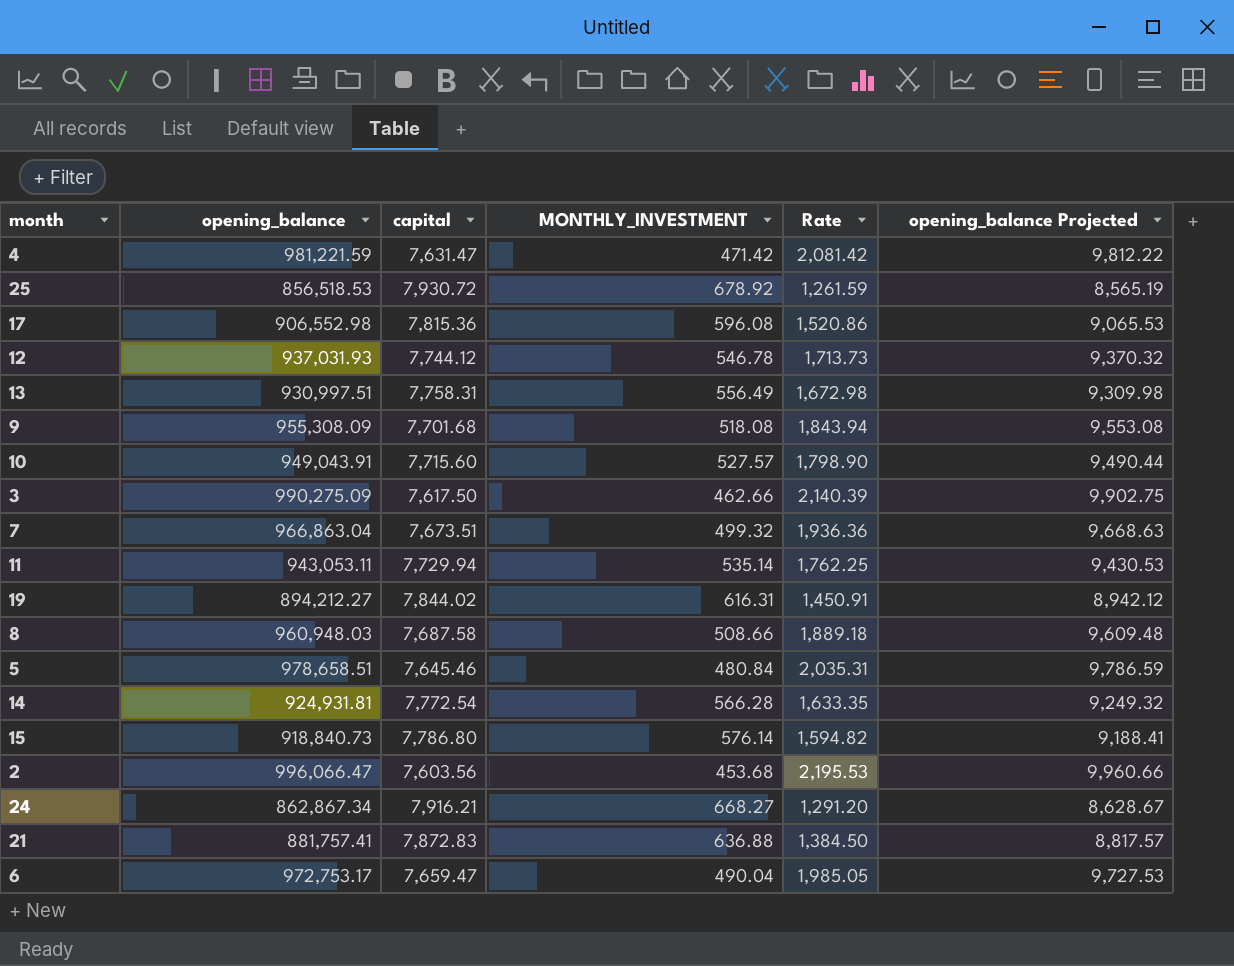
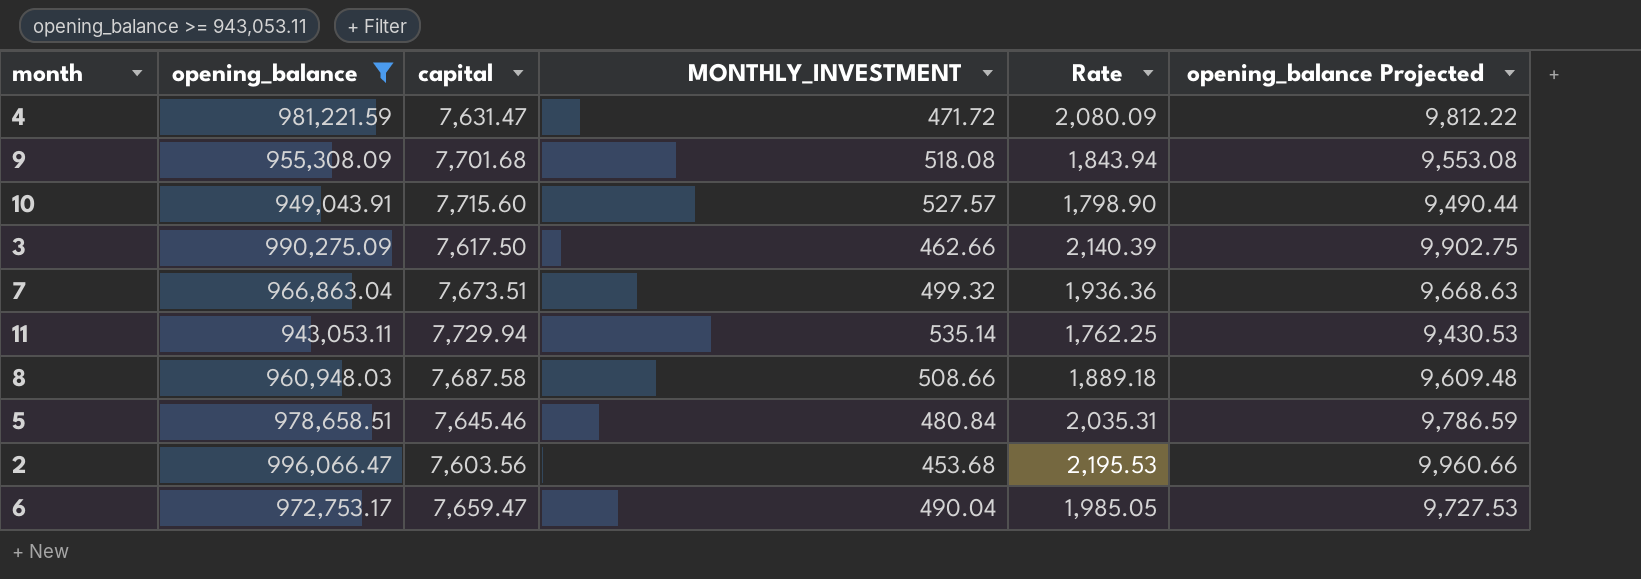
filter: none -> opening_balance >= 943,053.11
4 | MONTHLY_INVESTMENT: 471.42 -> 471.72
4 | Rate: 2,081.42 -> 2,080.09

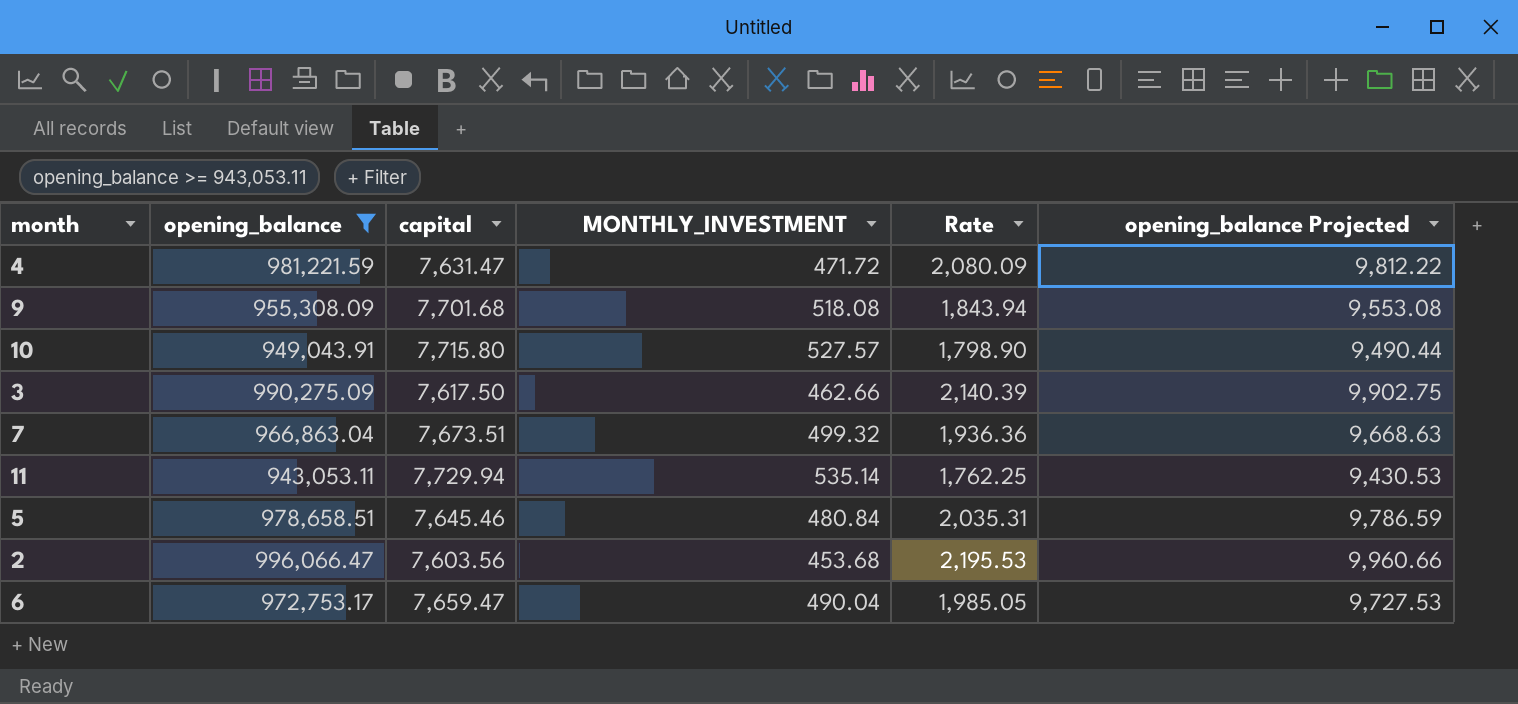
row 8: 960,948.03 | 7,687.58 | 508.66 | 1,889.18 | 9,609.48 -> none
10 | capital: 7,715.60 -> 7,715.80

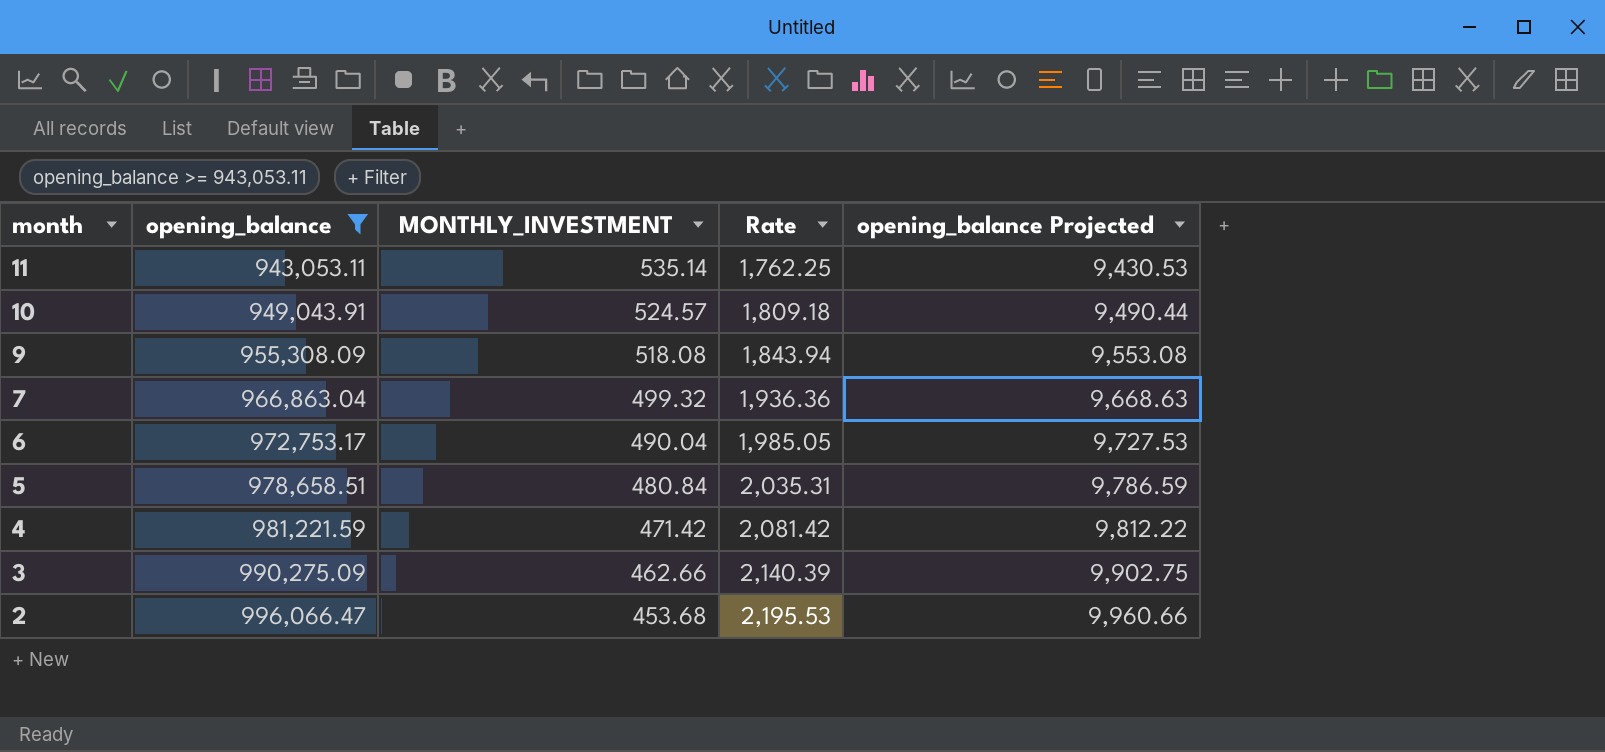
row order: none -> month descending
column capital | position: 3 -> none
10 | MONTHLY_INVESTMENT: 527.57 -> 524.57
10 | Rate: 1,798.90 -> 1,809.18
4 | MONTHLY_INVESTMENT: 471.72 -> 471.42
4 | Rate: 2,080.09 -> 2,081.42

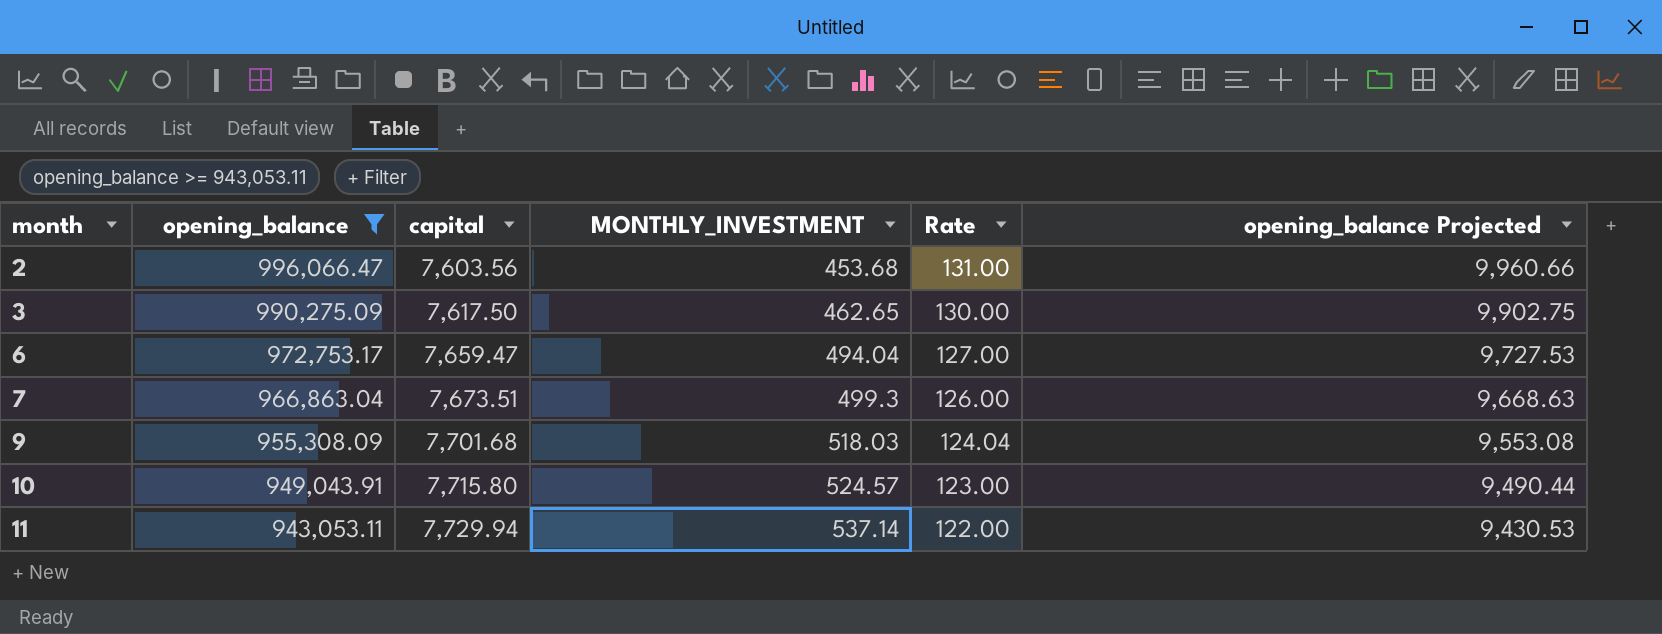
row order: month descending -> month ascending
column capital | position: none -> 3
column Rate | formula: [opening_balance] / [MONTHLY_INVESTMENT] -> [opening_balance] / [capital]
row 5: 978,658.51 | 480.84 | 2,035.31 | 9,786.59 -> none
row 4: 981,221.59 | 471.42 | 2,081.42 | 9,812.22 -> none
3 | MONTHLY_INVESTMENT: 462.66 -> 462.65
6 | MONTHLY_INVESTMENT: 490.04 -> 494.04
7 | MONTHLY_INVESTMENT: 499.32 -> 499.3
9 | MONTHLY_INVESTMENT: 518.08 -> 518.03
11 | MONTHLY_INVESTMENT: 535.14 -> 537.14

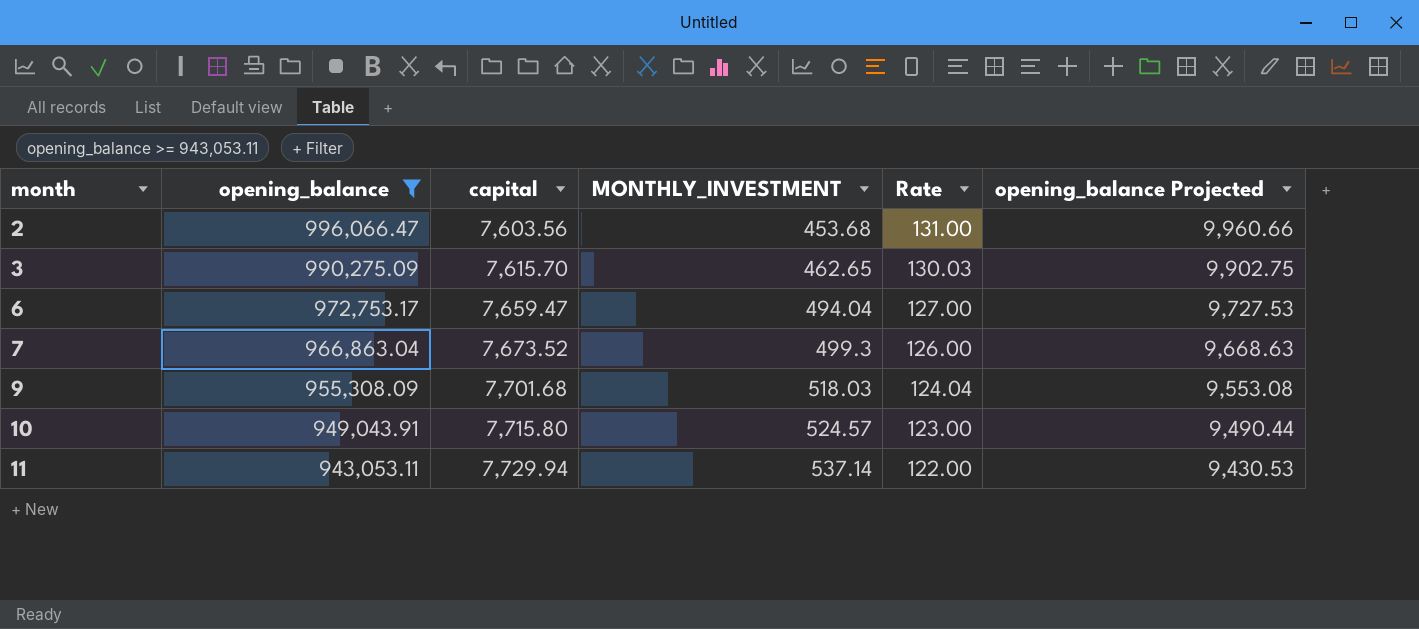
3 | capital: 7,617.50 -> 7,615.70
3 | Rate: 130.00 -> 130.03
7 | capital: 7,673.51 -> 7,673.52

